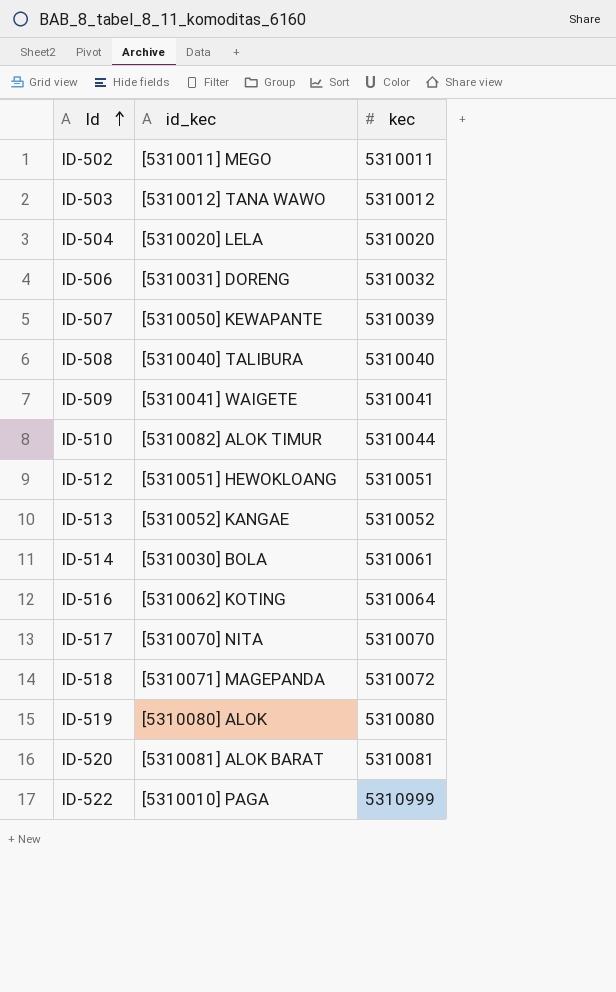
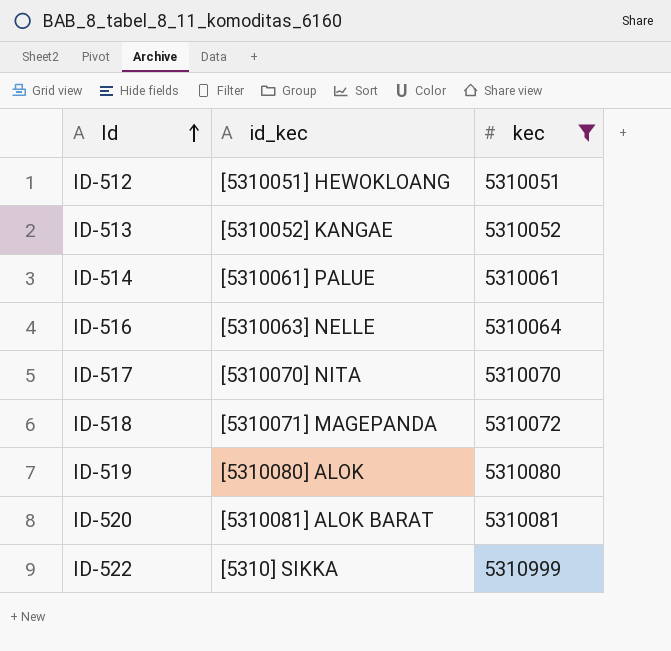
filter: none -> kec >= 5310051
ID-514 | id_kec: [5310030] BOLA -> [5310061] PALUE
ID-516 | id_kec: [5310062] KOTING -> [5310063] NELLE
ID-522 | id_kec: [5310010] PAGA -> [5310] SIKKA

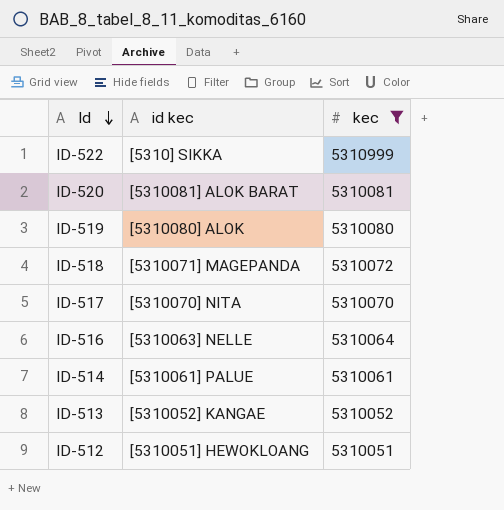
row order: Id ascending -> Id descending
column name: id_kec -> id kec

